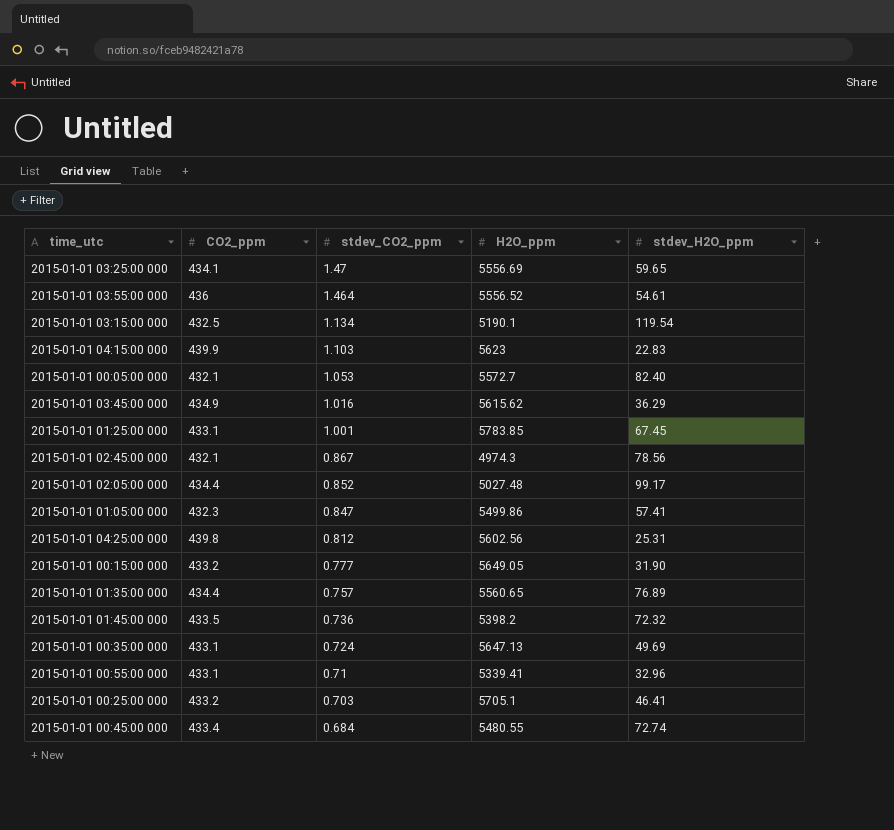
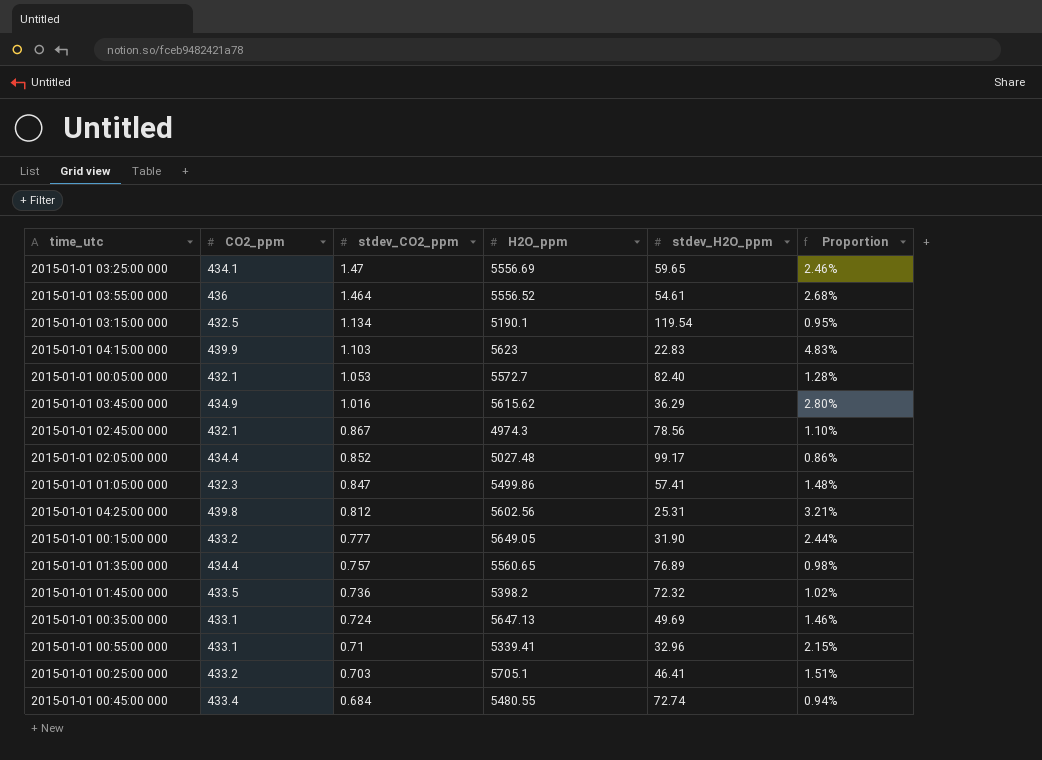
column Proportion | formula: none -> [stdev_CO2_ppm] / [stdev_H2O_ppm]
row 2015-01-01 01:25:00 000: 433.1 | 1.001 | 5783.85 | 67.45 -> none

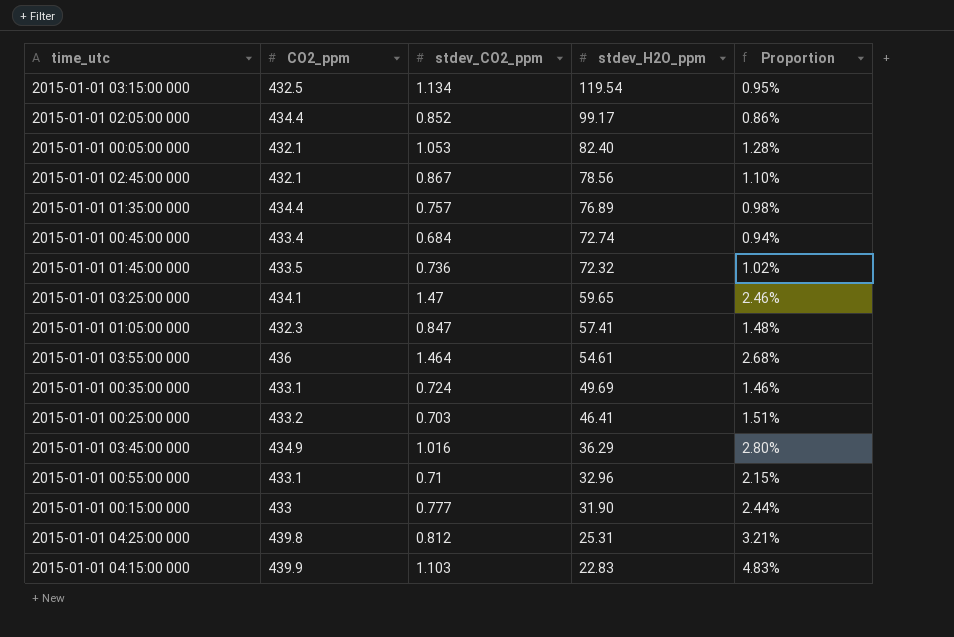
row order: stdev_CO2_ppm descending -> stdev_H2O_ppm descending
column H2O_ppm | position: 4 -> none
2015-01-01 00:15:00 000 | CO2_ppm: 433.2 -> 433

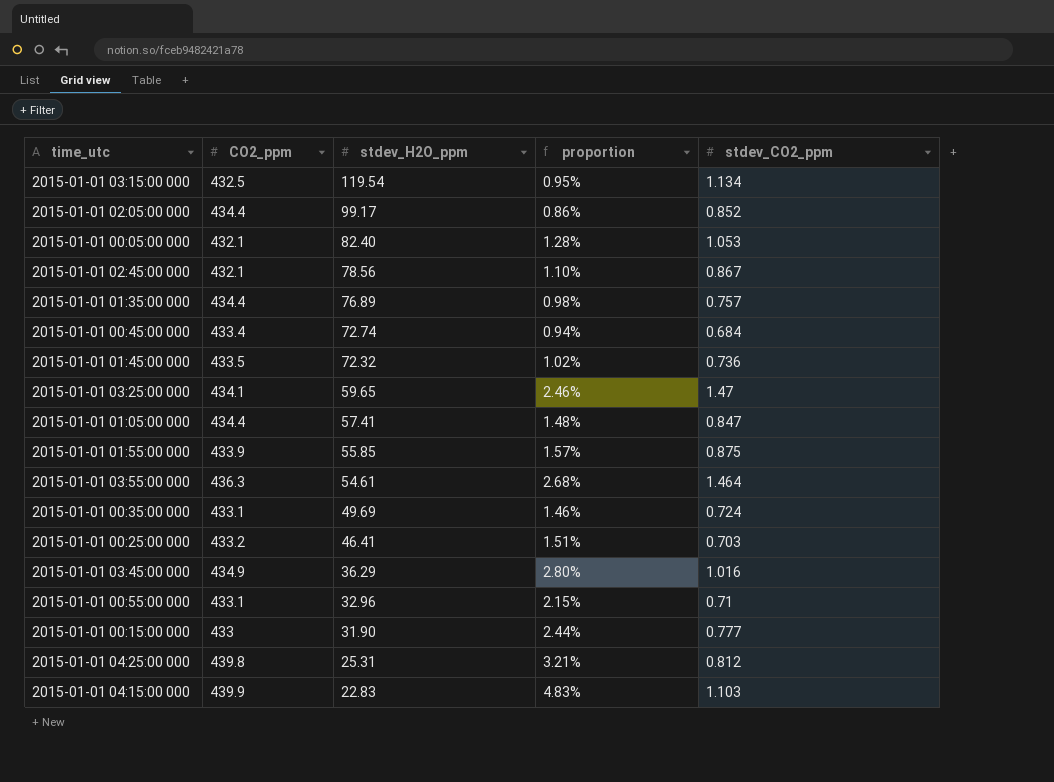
column name: Proportion -> proportion
column stdev_CO2_ppm | position: 3 -> 5
2015-01-01 01:05:00 000 | CO2_ppm: 432.3 -> 434.4
row 2015-01-01 01:55:00 000: none -> 433.9 | 55.85 | 1.57% | 0.875
2015-01-01 03:55:00 000 | CO2_ppm: 436 -> 436.3

